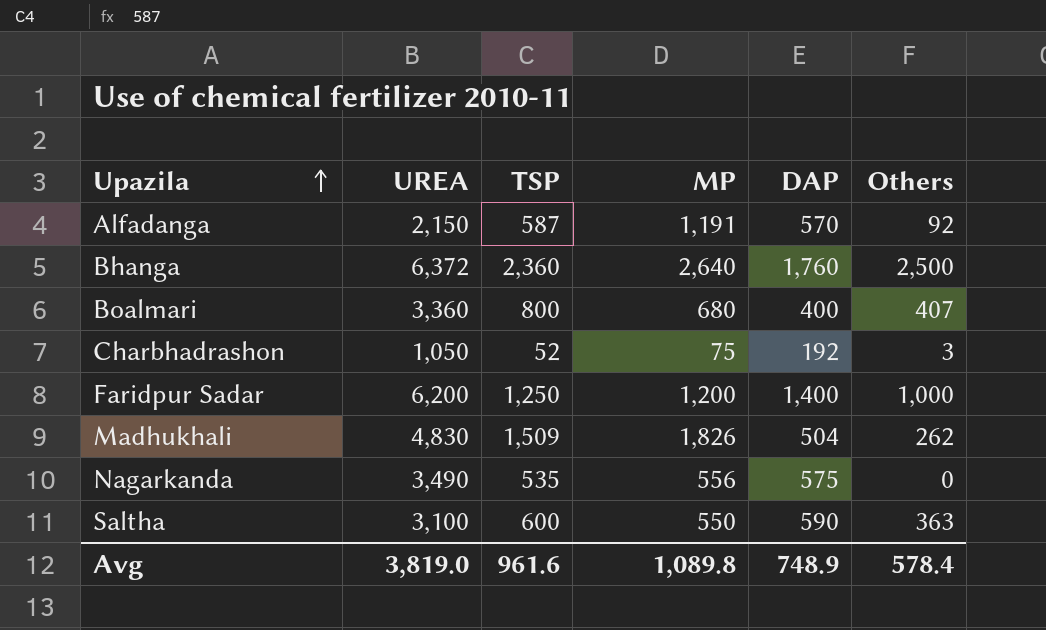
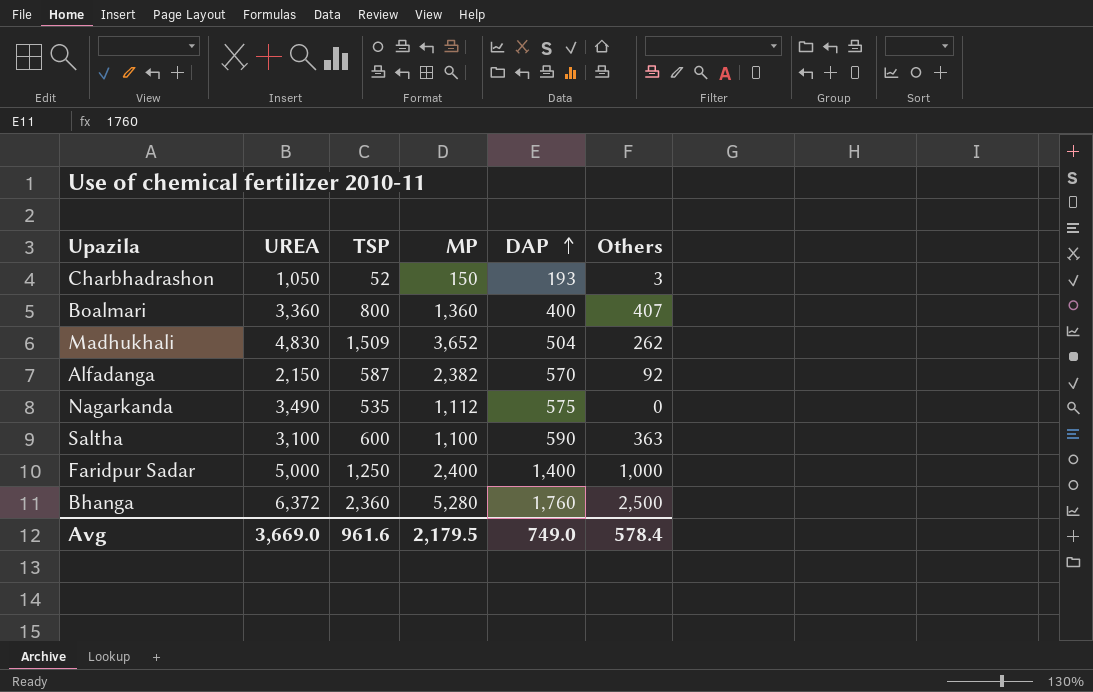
row order: Upazila ascending -> DAP ascending
Charbhadrashon | MP: 75 -> 150
Charbhadrashon | DAP: 192 -> 193
Boalmari | MP: 680 -> 1,360
Madhukhali | MP: 1,826 -> 3,652
Alfadanga | MP: 1,191 -> 2,382
Nagarkanda | MP: 556 -> 1,112
Saltha | MP: 550 -> 1,100
Faridpur Sadar | UREA: 6,200 -> 5,000
Faridpur Sadar | MP: 1,200 -> 2,400
Bhanga | MP: 2,640 -> 5,280
Avg | UREA: 3,819.0 -> 3,669.0
Avg | MP: 1,089.8 -> 2,179.5
Avg | DAP: 748.9 -> 749.0

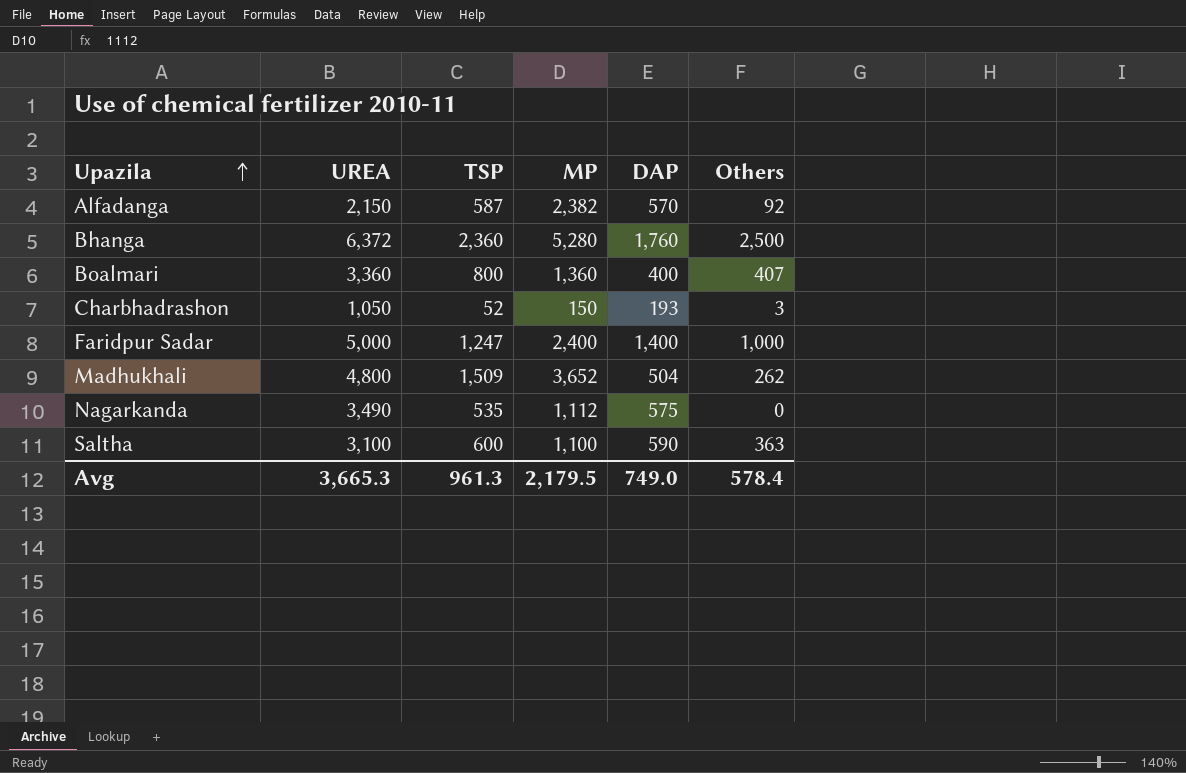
row order: DAP ascending -> Upazila ascending
Faridpur Sadar | TSP: 1,250 -> 1,247
Madhukhali | UREA: 4,830 -> 4,800
Avg | UREA: 3,669.0 -> 3,665.3
Avg | TSP: 961.6 -> 961.3

